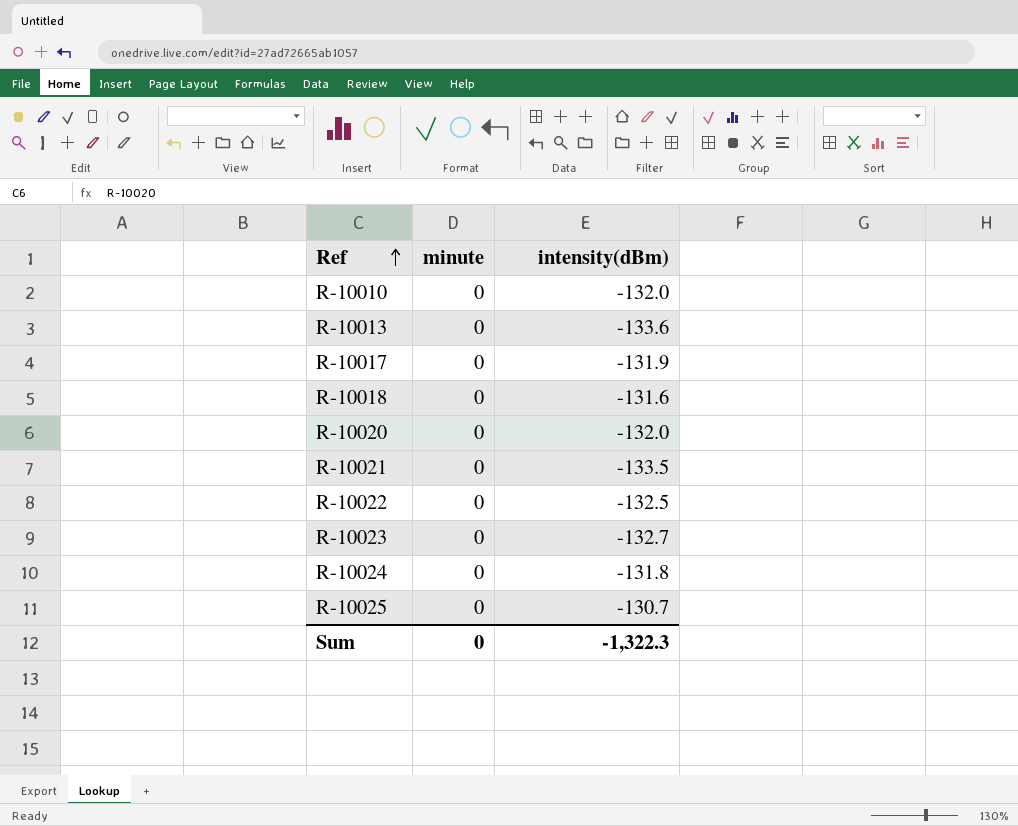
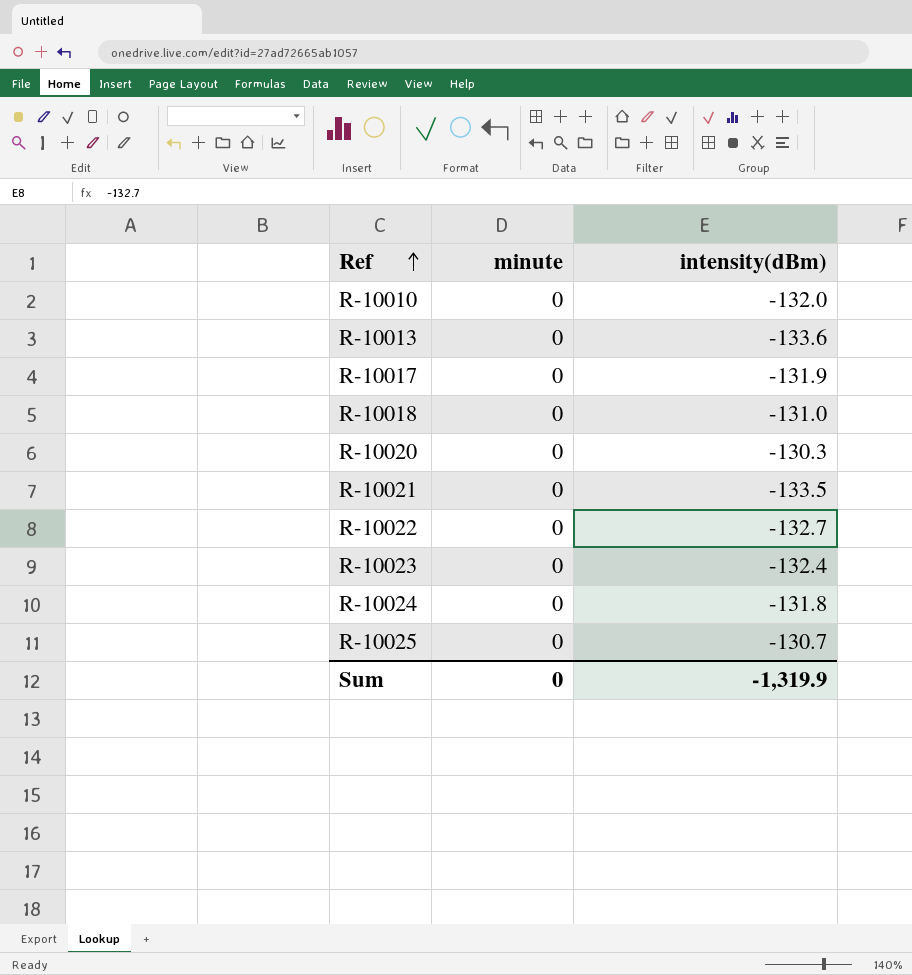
R-10018 | intensity(dBm): -131.6 -> -131.0
R-10020 | intensity(dBm): -132.0 -> -130.3
R-10022 | intensity(dBm): -132.5 -> -132.7
R-10023 | intensity(dBm): -132.7 -> -132.4
Sum | intensity(dBm): -1,322.3 -> -1,319.9

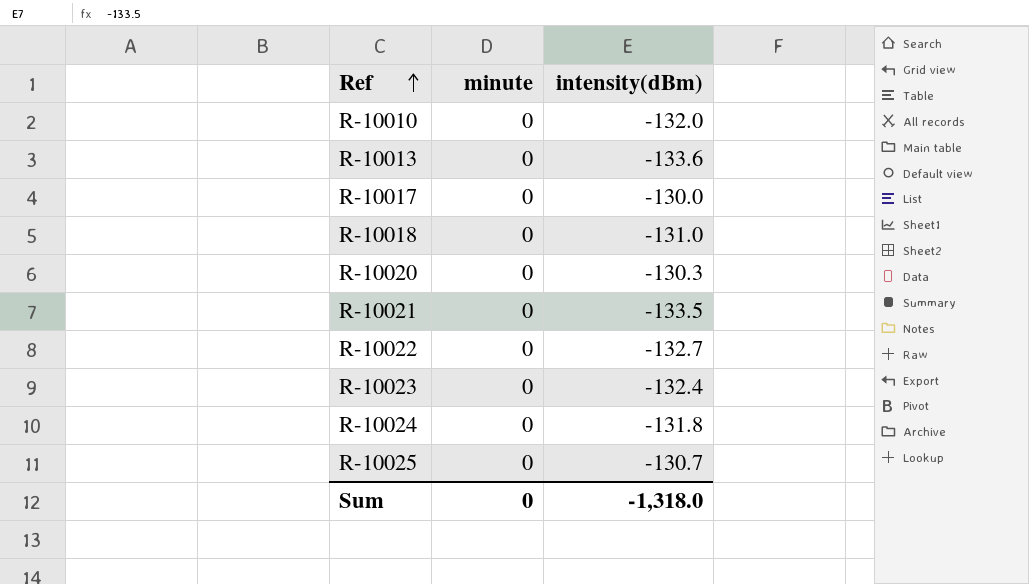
R-10017 | intensity(dBm): -131.9 -> -130.0
Sum | intensity(dBm): -1,319.9 -> -1,318.0

